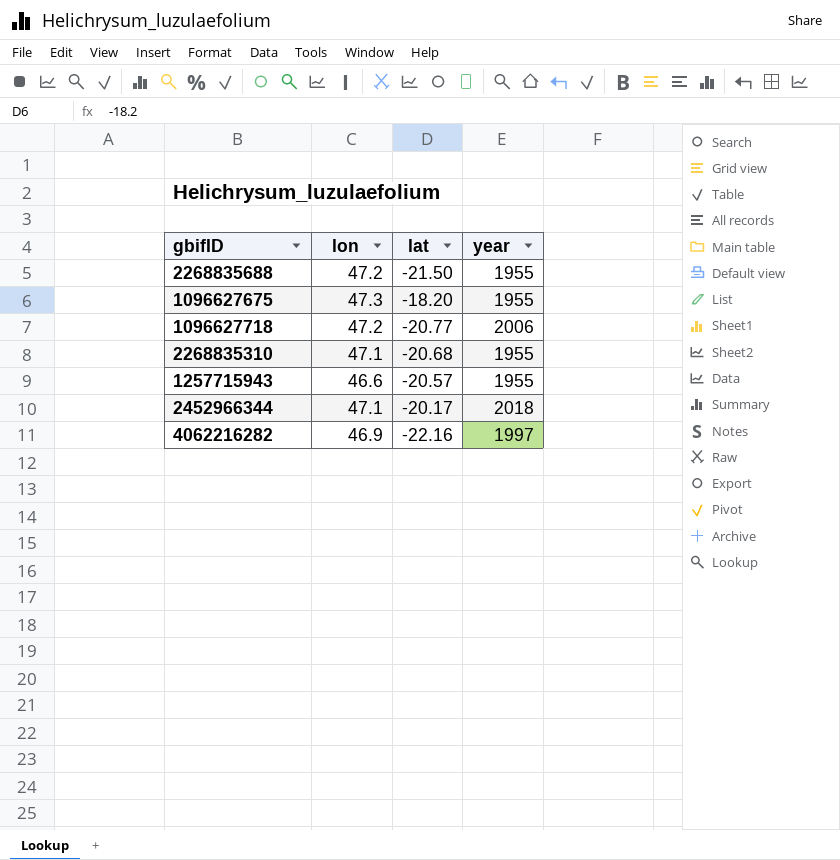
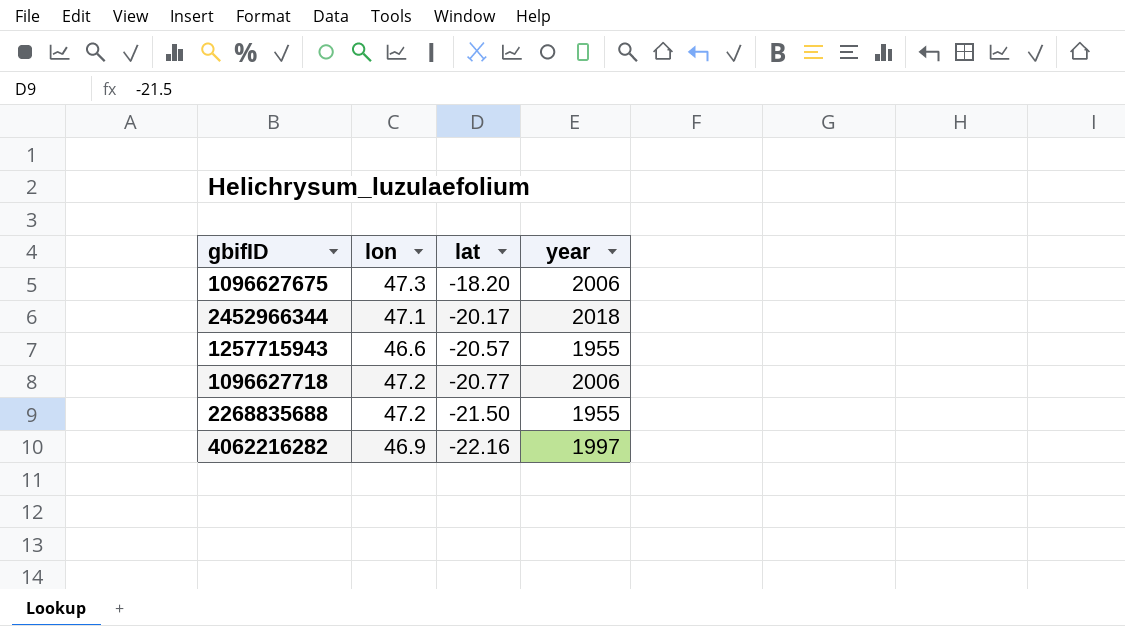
row order: none -> lat descending
row 2268835310: 47.1 | -20.68 | 1955 -> none
1096627675 | year: 1955 -> 2006

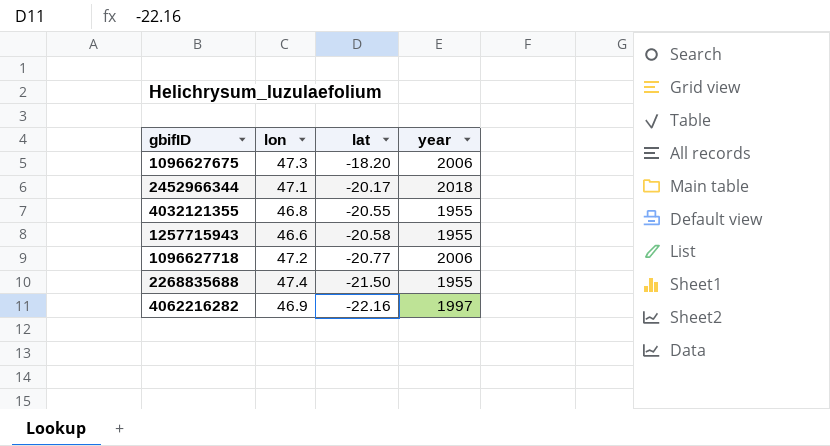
row 4032121355: none -> 46.8 | -20.55 | 1955
1257715943 | lat: -20.57 -> -20.58
2268835688 | lon: 47.2 -> 47.4

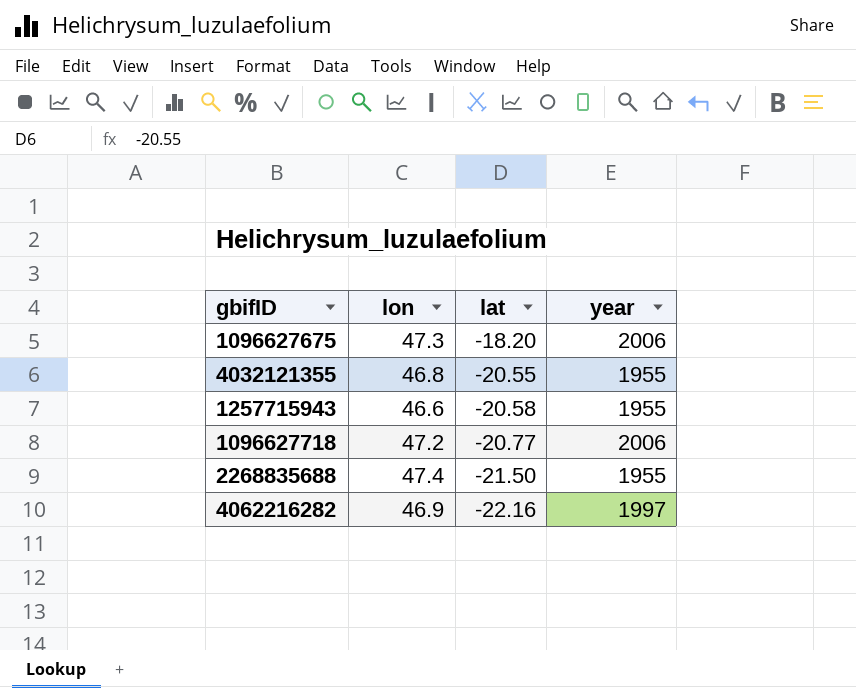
row 2452966344: 47.1 | -20.17 | 2018 -> none

